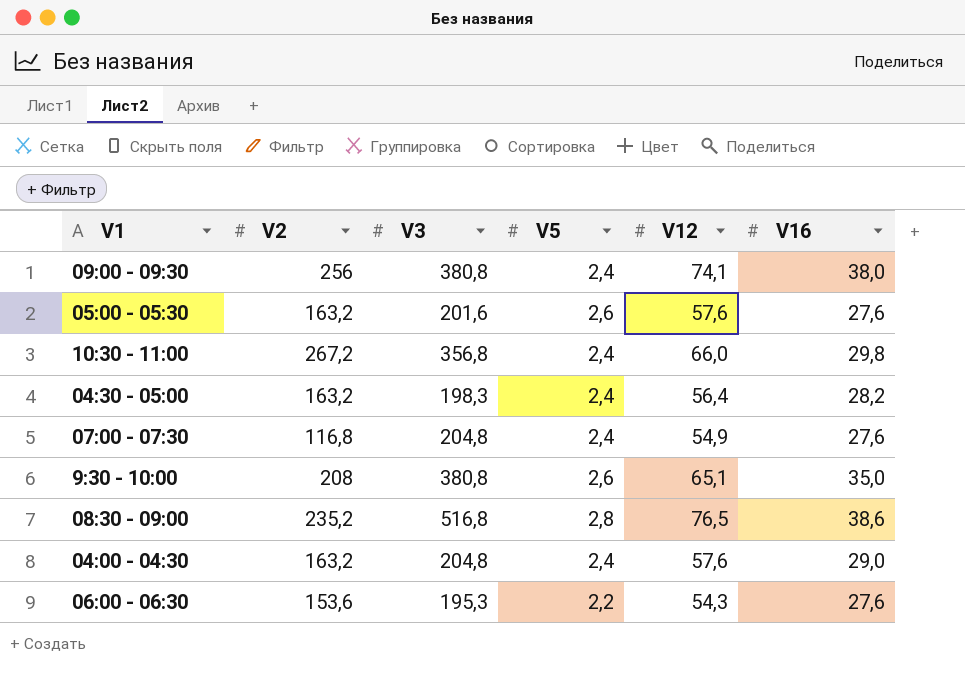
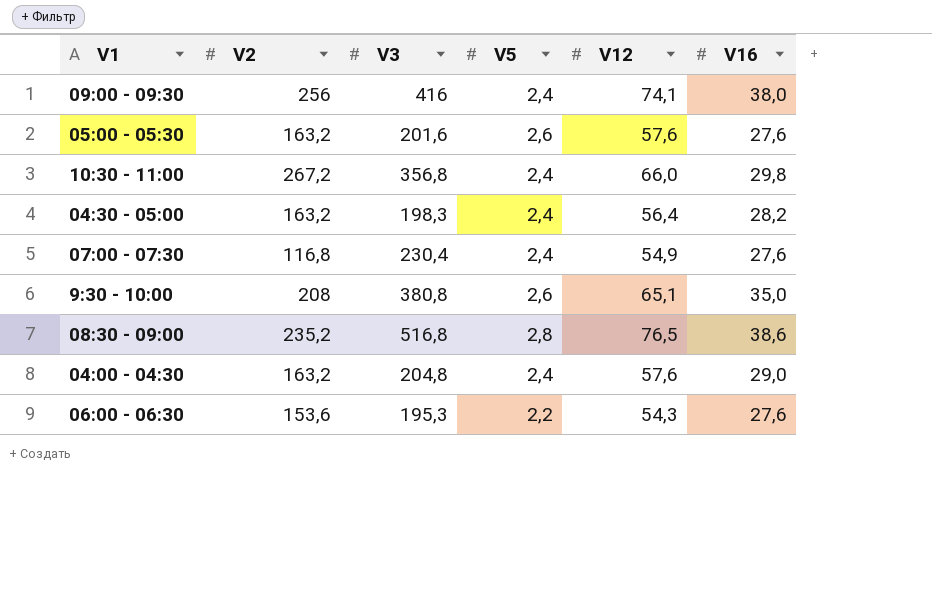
09:00 - 09:30 | V3: 380,8 -> 416
07:00 - 07:30 | V3: 204,8 -> 230,4

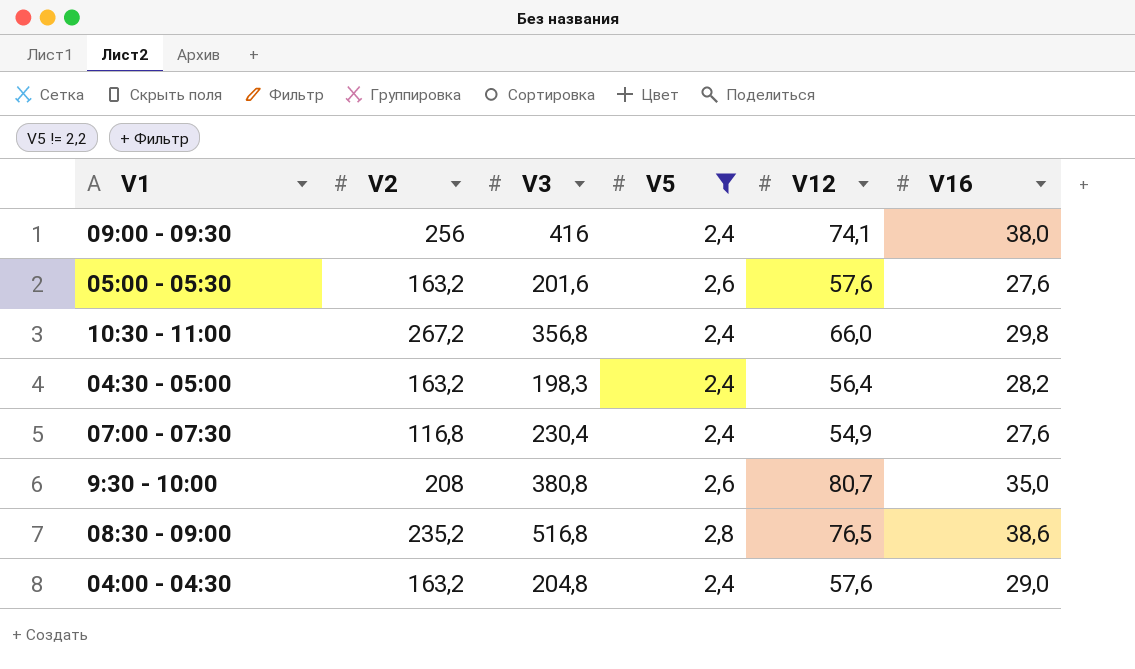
filter: none -> V5 != 2,2
9:30 - 10:00 | V12: 65,1 -> 80,7

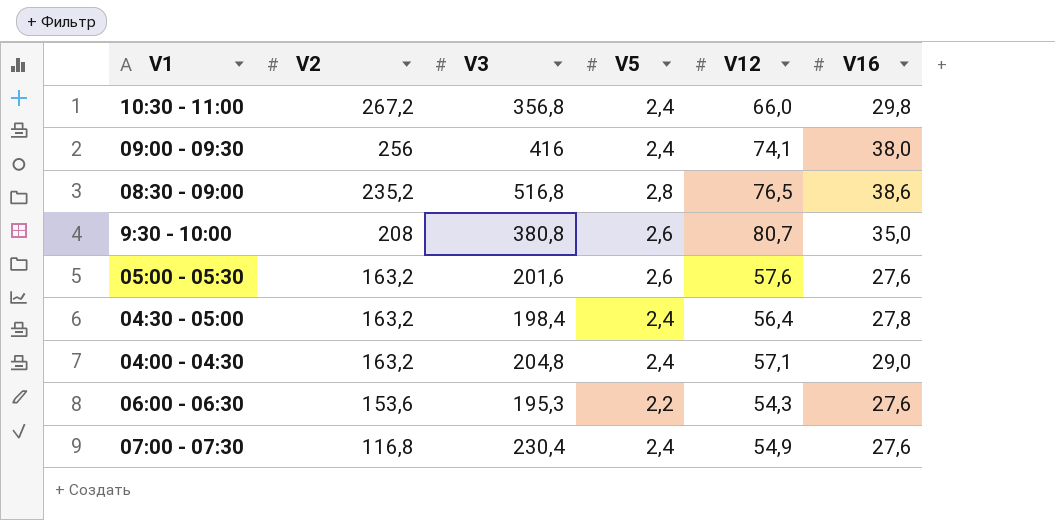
filter: V5 != 2,2 -> none
row order: none -> V2 descending
04:30 - 05:00 | V3: 198,3 -> 198,4
04:30 - 05:00 | V16: 28,2 -> 27,8
04:00 - 04:30 | V12: 57,6 -> 57,1

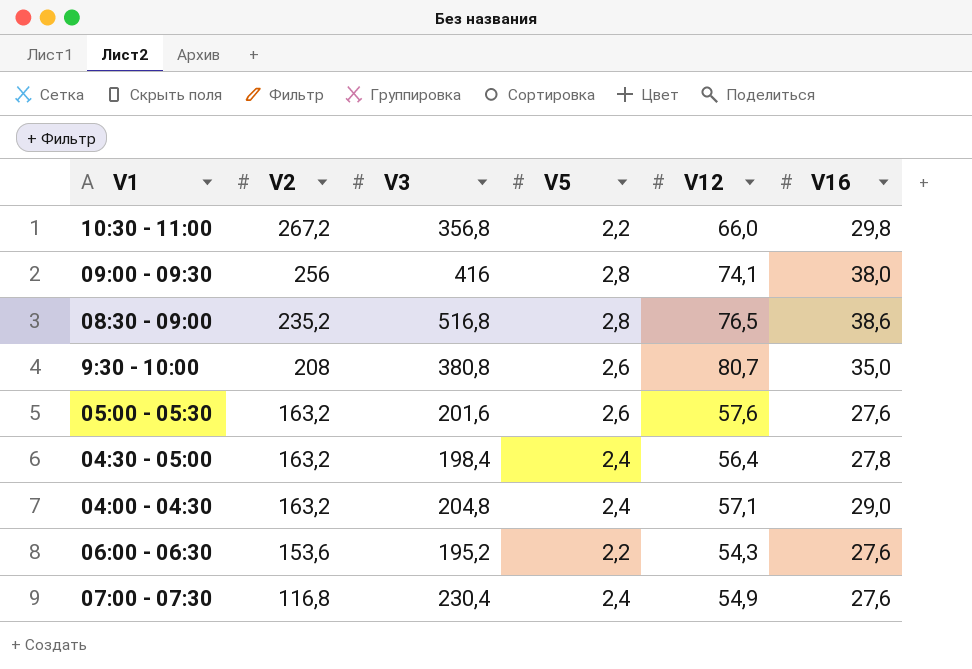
10:30 - 11:00 | V5: 2,4 -> 2,2
09:00 - 09:30 | V5: 2,4 -> 2,8
06:00 - 06:30 | V3: 195,3 -> 195,2

